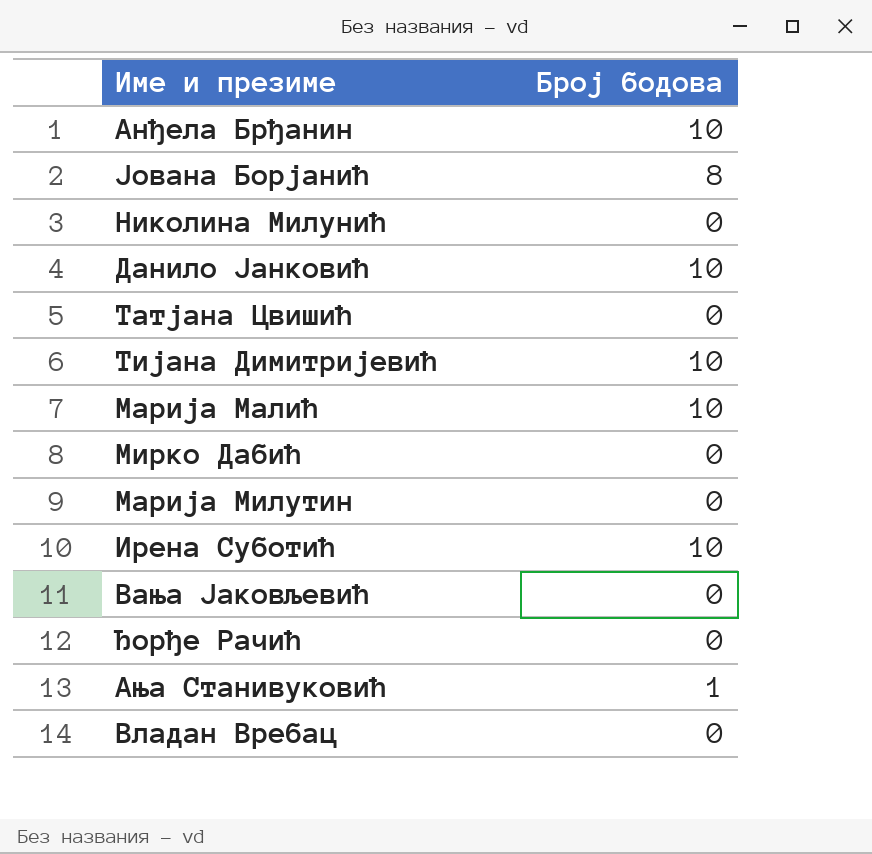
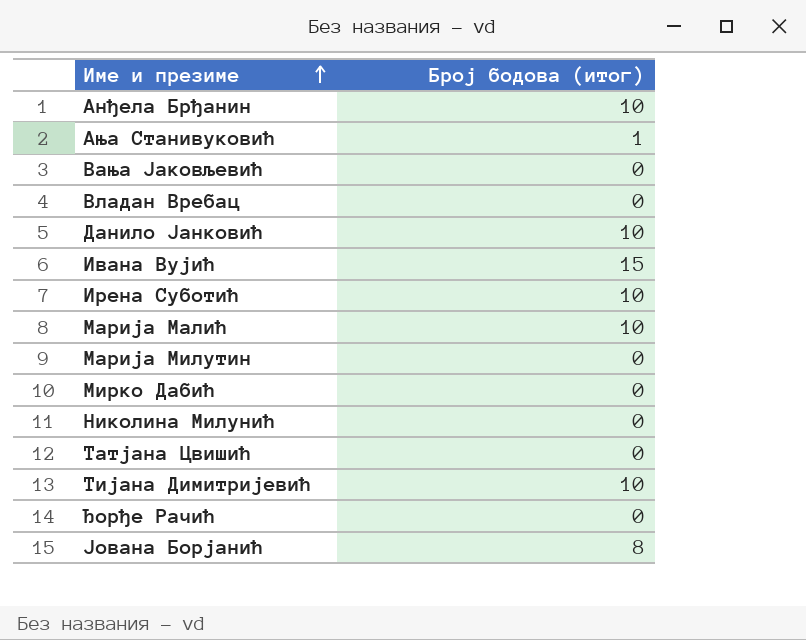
row order: none -> Име и презиме ascending
column name: Број бодова -> Број бодова (итог)
row Ивана Вујић: none -> 15

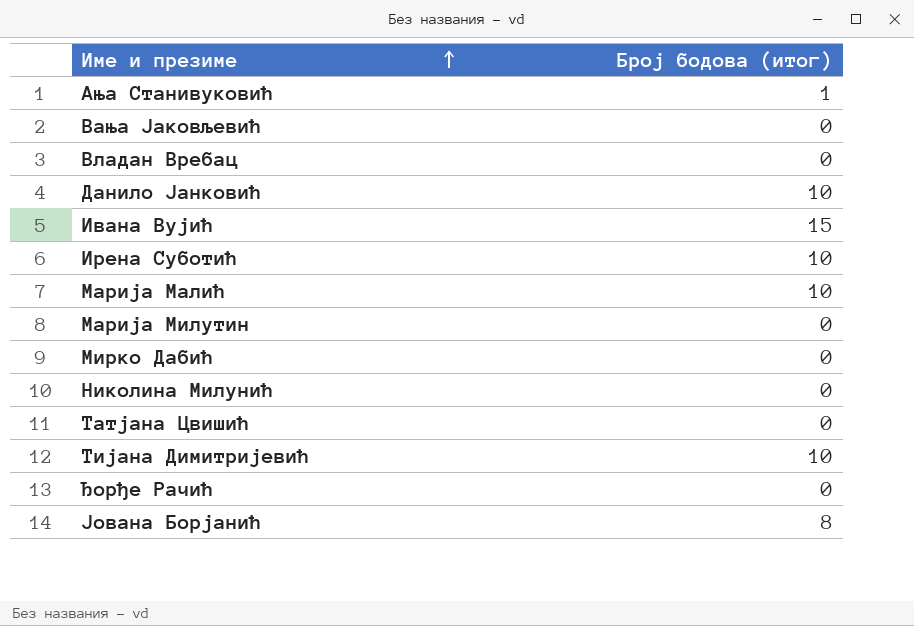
row Анђела Брђанин: 10 -> none

